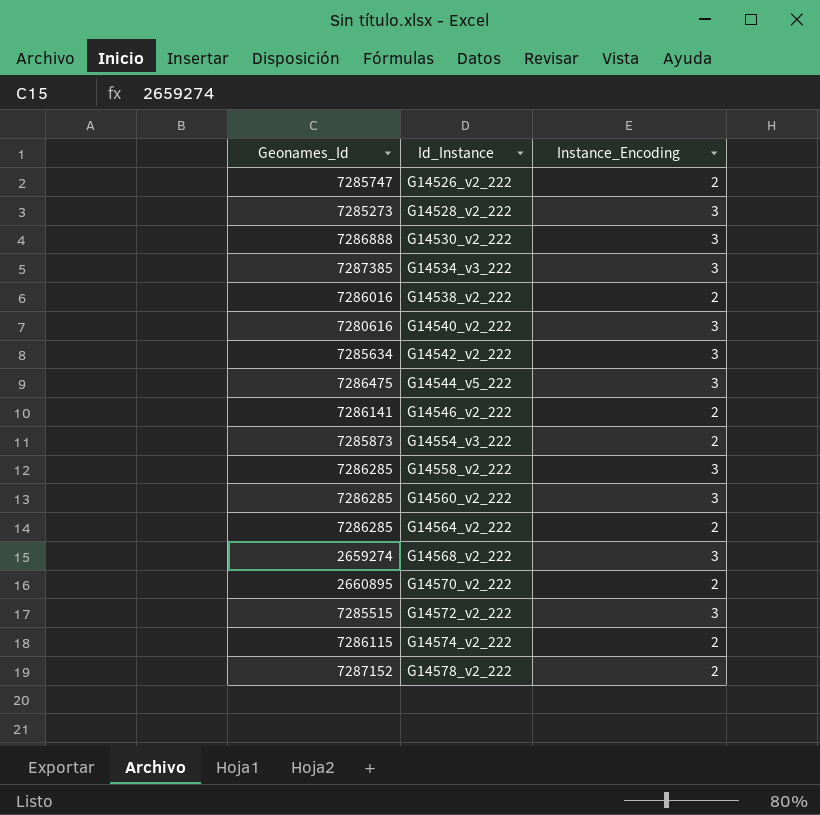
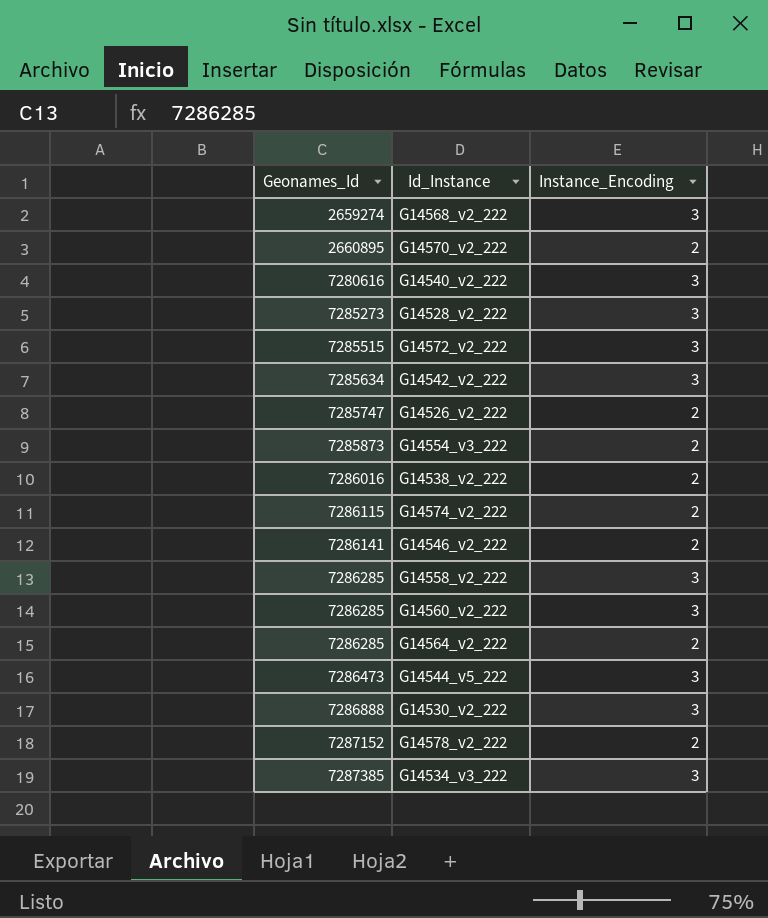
row order: Id_Instance ascending -> Geonames_Id ascending
G14544_v5_222 | Geonames_Id: 7286475 -> 7286473

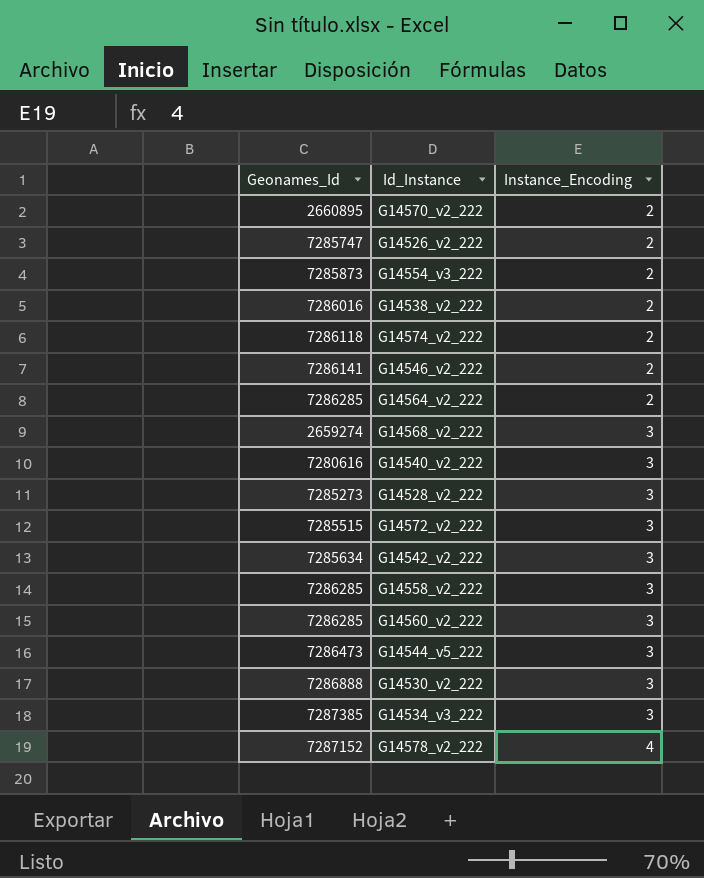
row order: Geonames_Id ascending -> Instance_Encoding ascending
G14574_v2_222 | Geonames_Id: 7286115 -> 7286118
G14578_v2_222 | Instance_Encoding: 2 -> 4

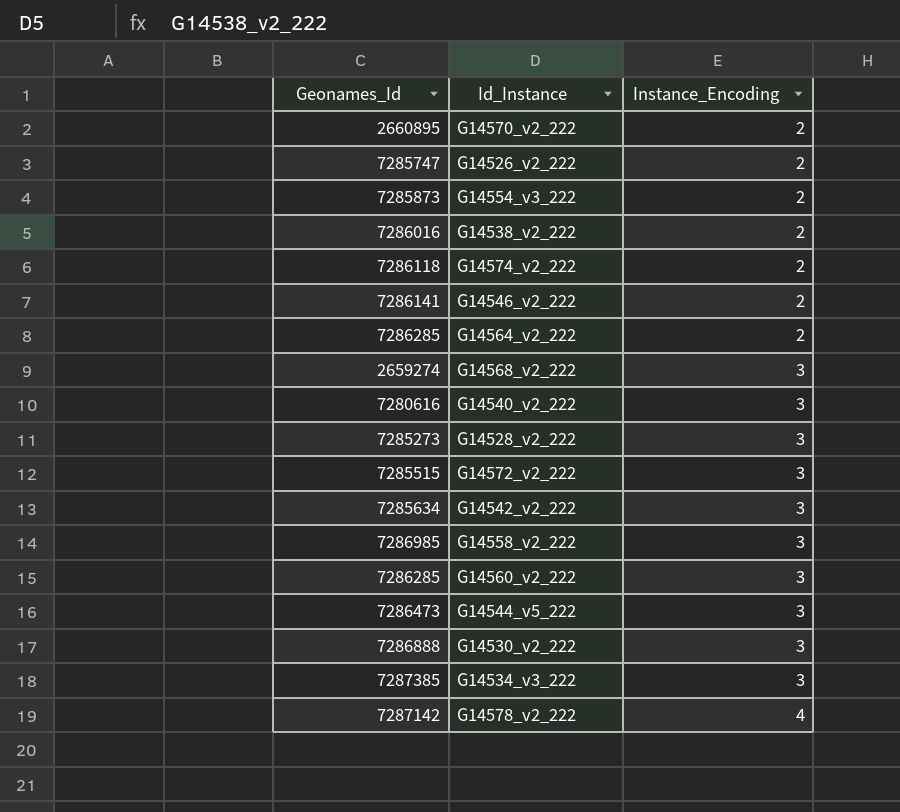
G14558_v2_222 | Geonames_Id: 7286285 -> 7286985
G14578_v2_222 | Geonames_Id: 7287152 -> 7287142

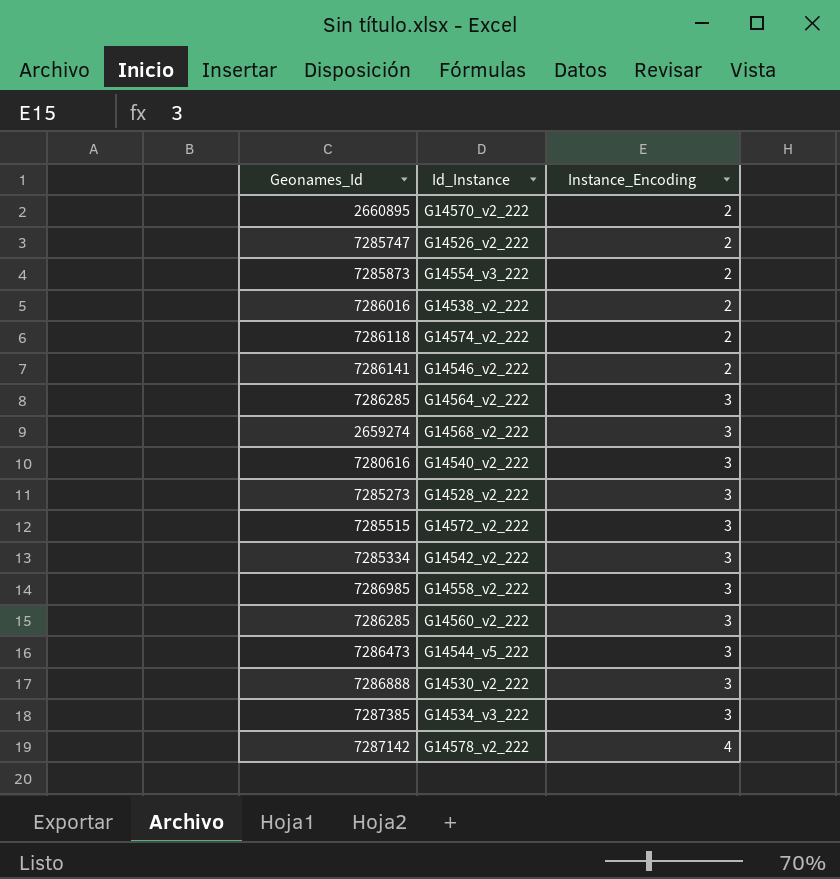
G14564_v2_222 | Instance_Encoding: 2 -> 3
G14542_v2_222 | Geonames_Id: 7285634 -> 7285334

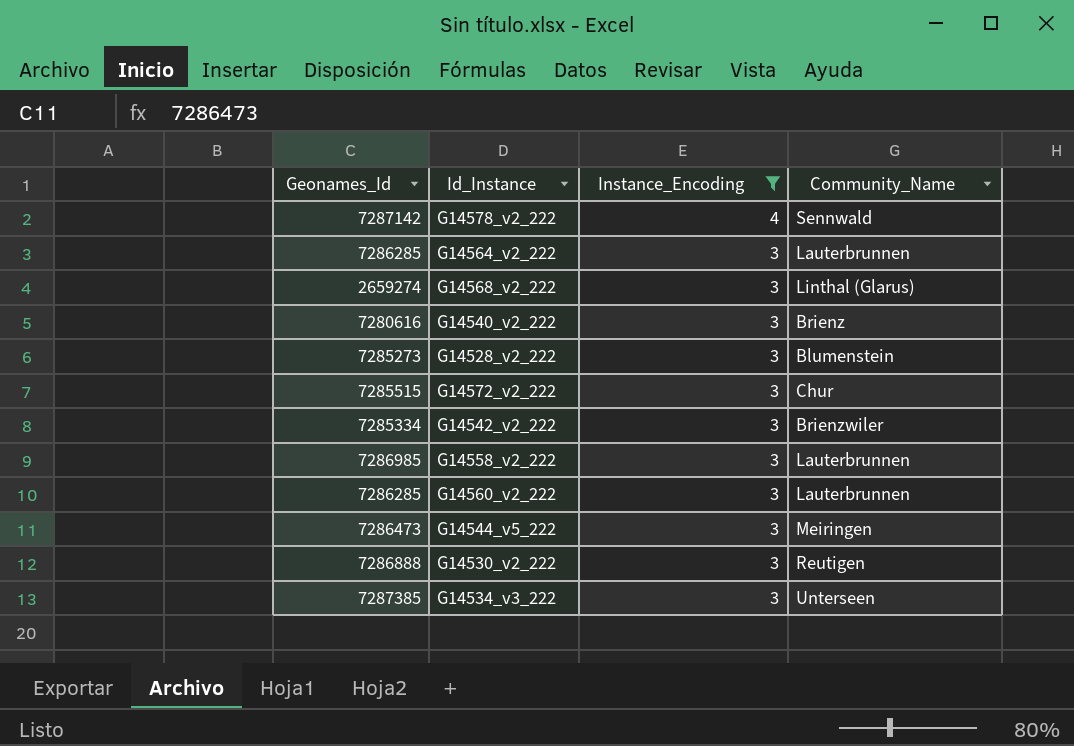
filter: none -> Instance_Encoding != 2
row order: Instance_Encoding ascending -> Instance_Encoding descending
column Community_Name | position: none -> 4

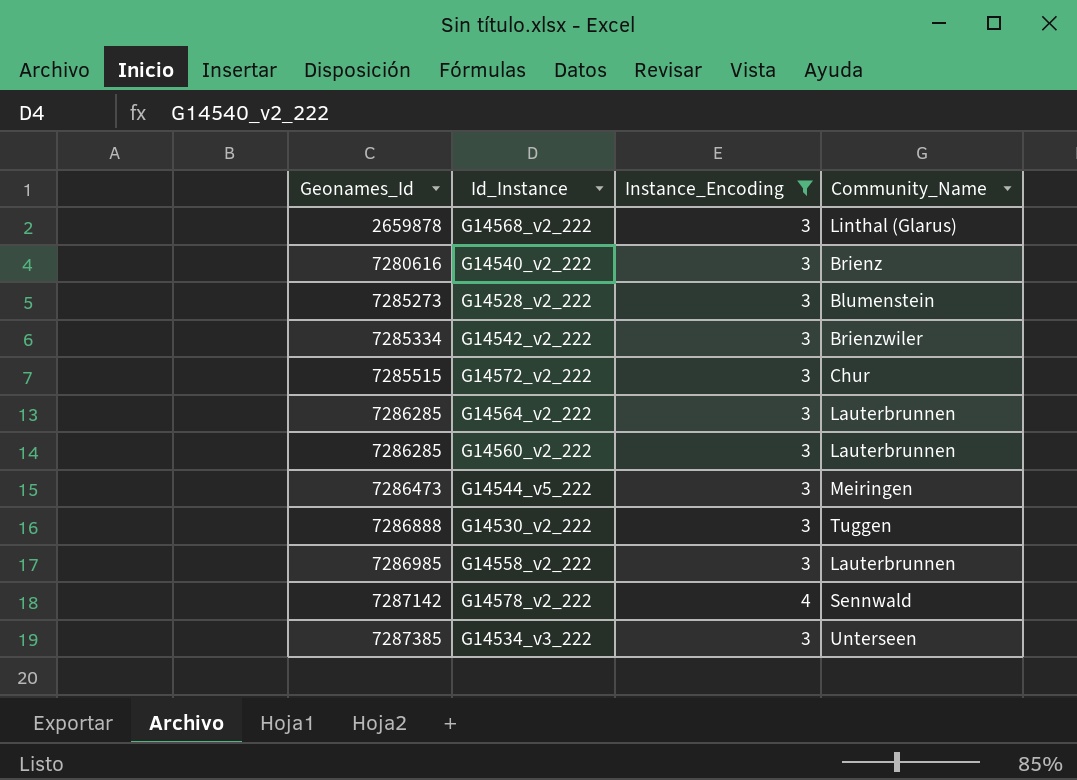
row order: Instance_Encoding descending -> Geonames_Id ascending
G14568_v2_222 | Geonames_Id: 2659274 -> 2659878
G14530_v2_222 | Community_Name: Reutigen -> Tuggen

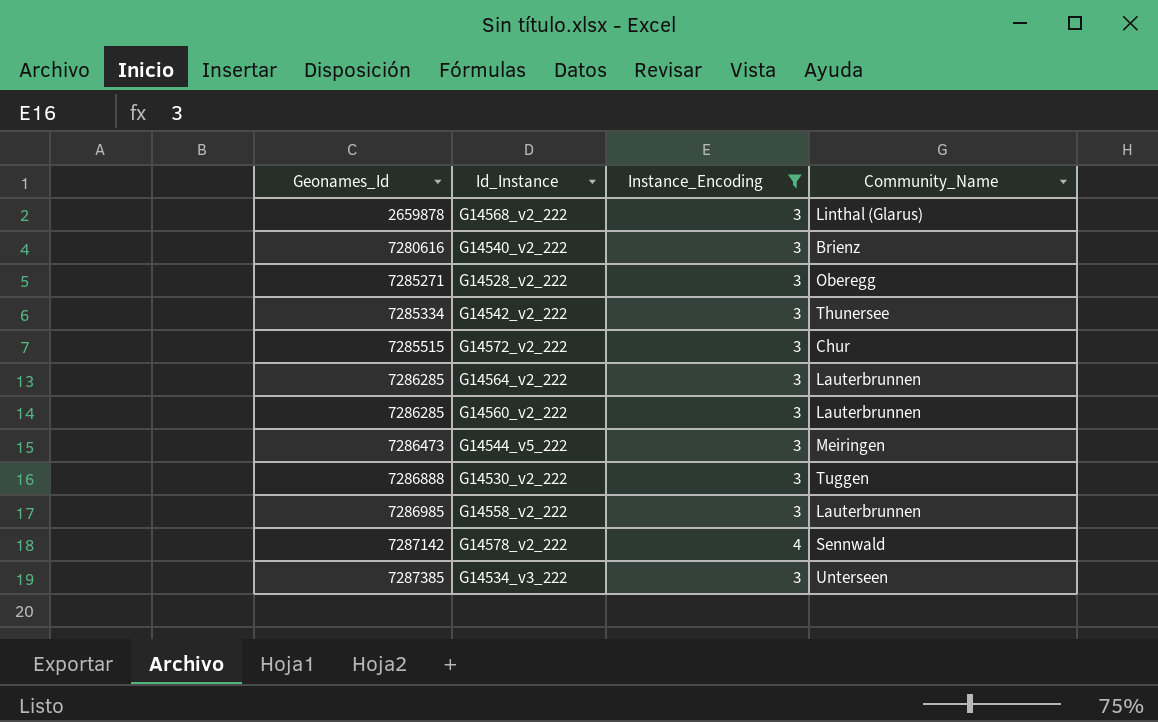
G14528_v2_222 | Geonames_Id: 7285273 -> 7285271
G14528_v2_222 | Community_Name: Blumenstein -> Oberegg
G14542_v2_222 | Community_Name: Brienzwiler -> Thunersee

